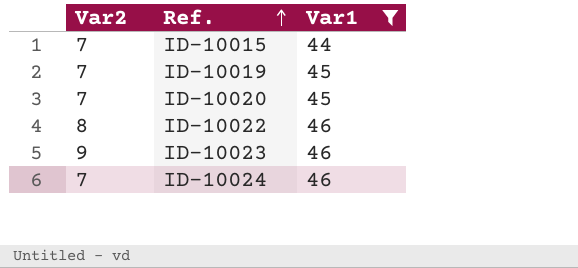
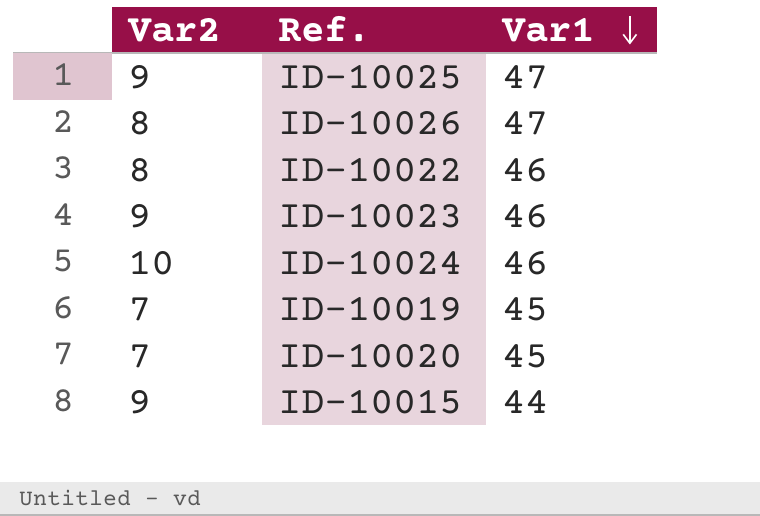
filter: Var1 != 47 -> none
row order: Ref. ascending -> Var1 descending
ID-10024 | Var2: 7 -> 10
ID-10015 | Var2: 7 -> 9

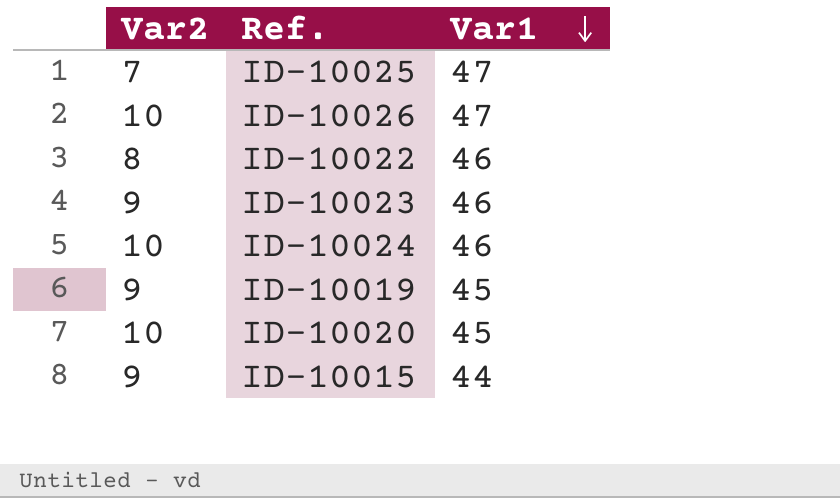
ID-10025 | Var2: 9 -> 7
ID-10026 | Var2: 8 -> 10
ID-10019 | Var2: 7 -> 9
ID-10020 | Var2: 7 -> 10

